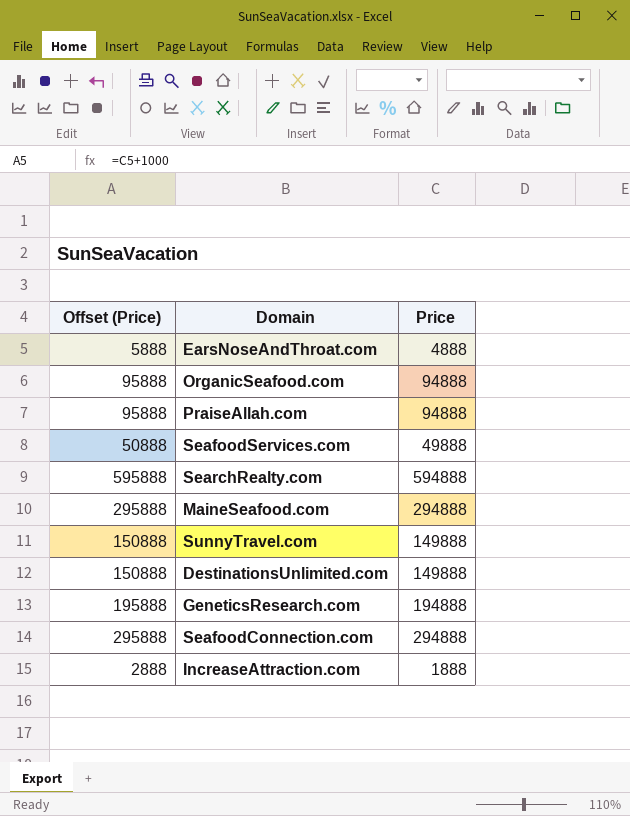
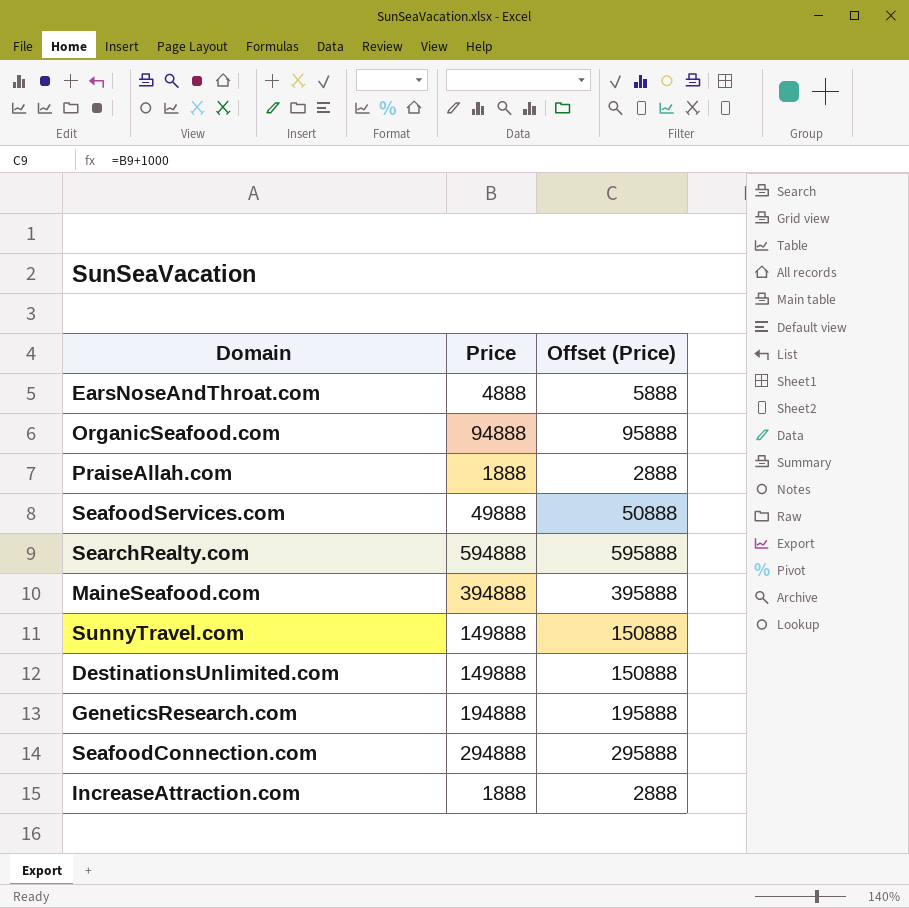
column Offset (Price) | position: 1 -> 3
PraiseAllah.com | Price: 94888 -> 1888
PraiseAllah.com | Offset (Price): 95888 -> 2888
MaineSeafood.com | Price: 294888 -> 394888
MaineSeafood.com | Offset (Price): 295888 -> 395888

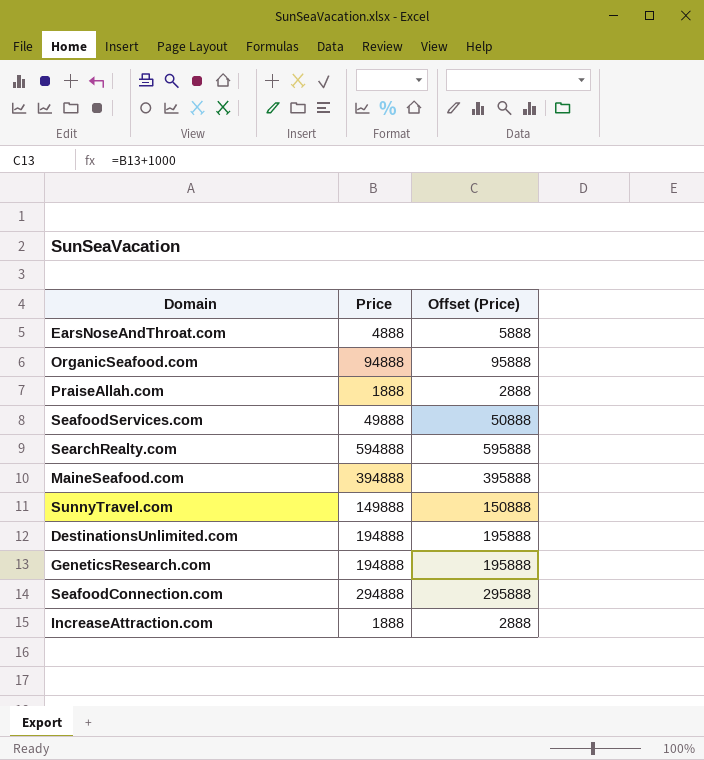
DestinationsUnlimited.com | Price: 149888 -> 194888
DestinationsUnlimited.com | Offset (Price): 150888 -> 195888

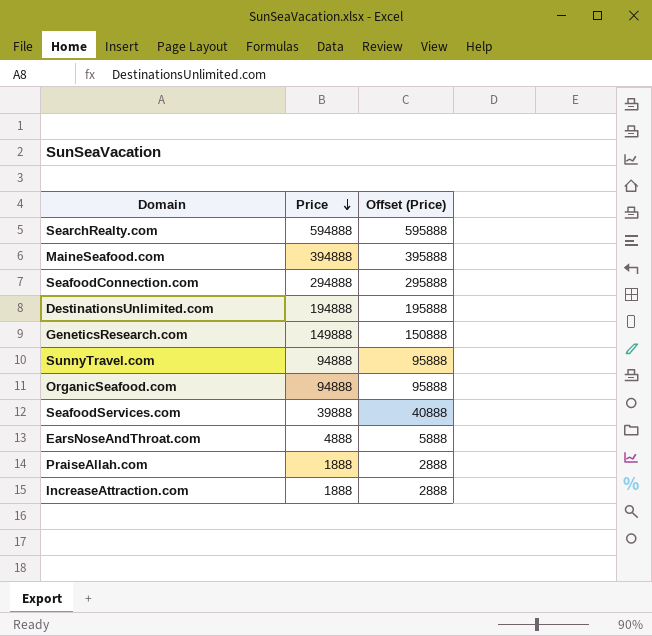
row order: none -> Price descending
GeneticsResearch.com | Price: 194888 -> 149888
GeneticsResearch.com | Offset (Price): 195888 -> 150888
SunnyTravel.com | Price: 149888 -> 94888
SunnyTravel.com | Offset (Price): 150888 -> 95888
SeafoodServices.com | Price: 49888 -> 39888
SeafoodServices.com | Offset (Price): 50888 -> 40888

